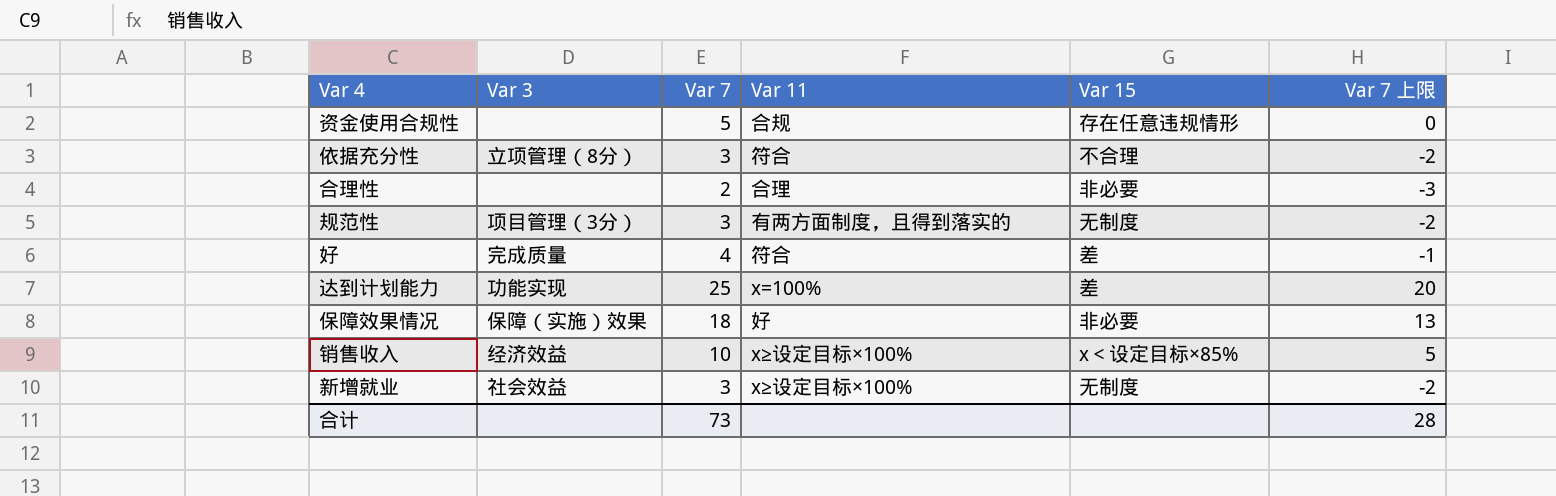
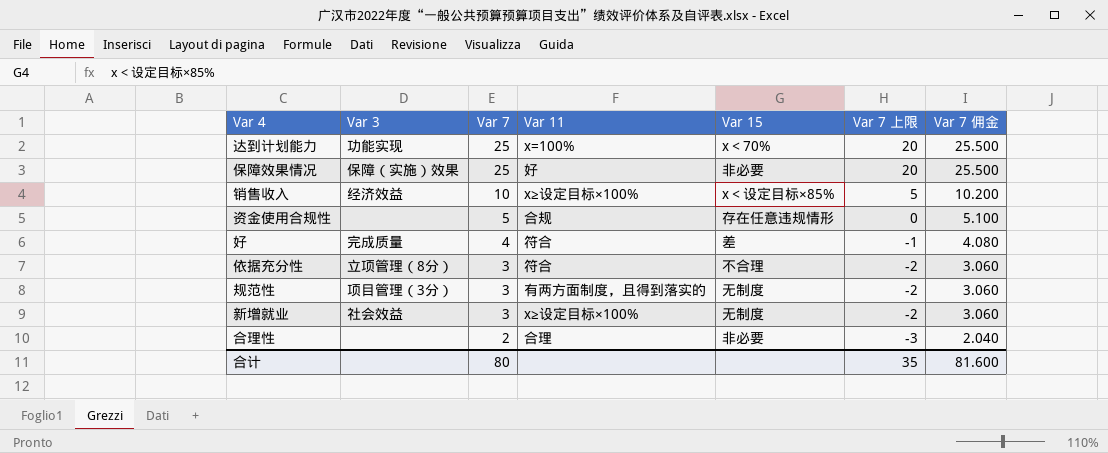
row order: none -> Var 7 descending
column Var 7 佣金 | formula: none -> [Var 7] * 1.02
达到计划能力 | Var 15: 差 -> x＜70%
保障效果情况 | Var 7: 18 -> 25
保障效果情况 | Var 7 上限: 13 -> 20
合计 | Var 7: 73 -> 80
合计 | Var 7 上限: 28 -> 35

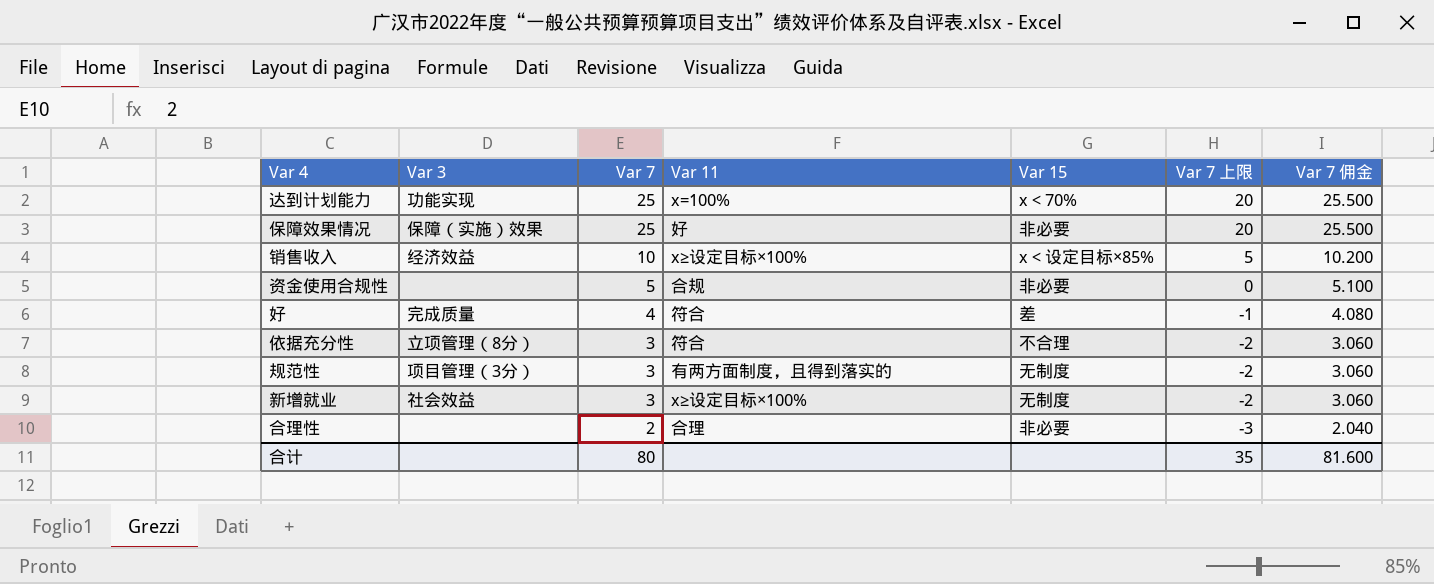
资金使用合规性 | Var 15: 存在任意违规情形 -> 非必要

